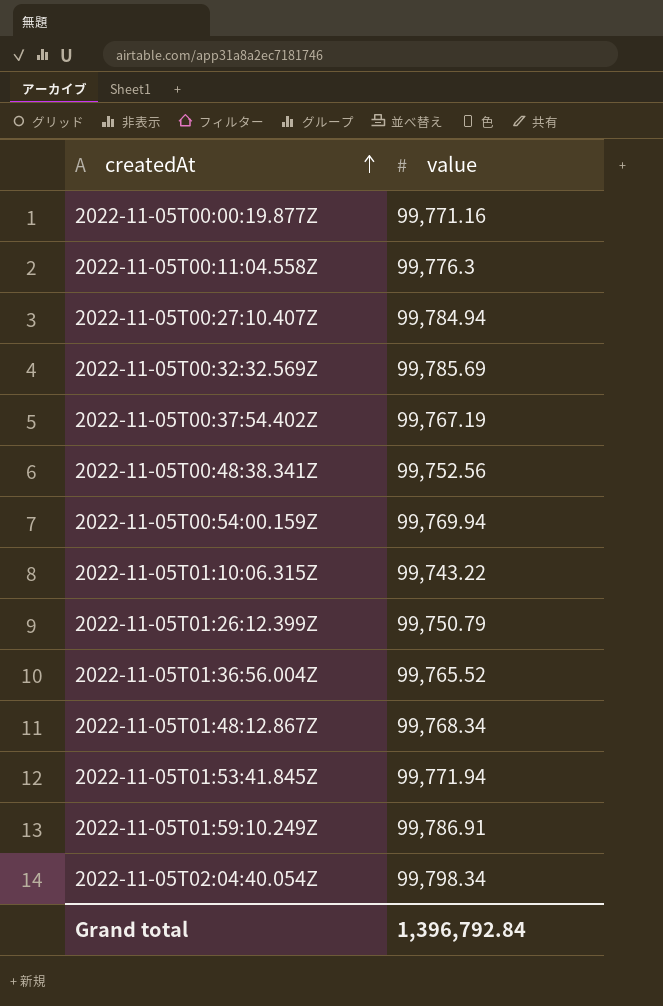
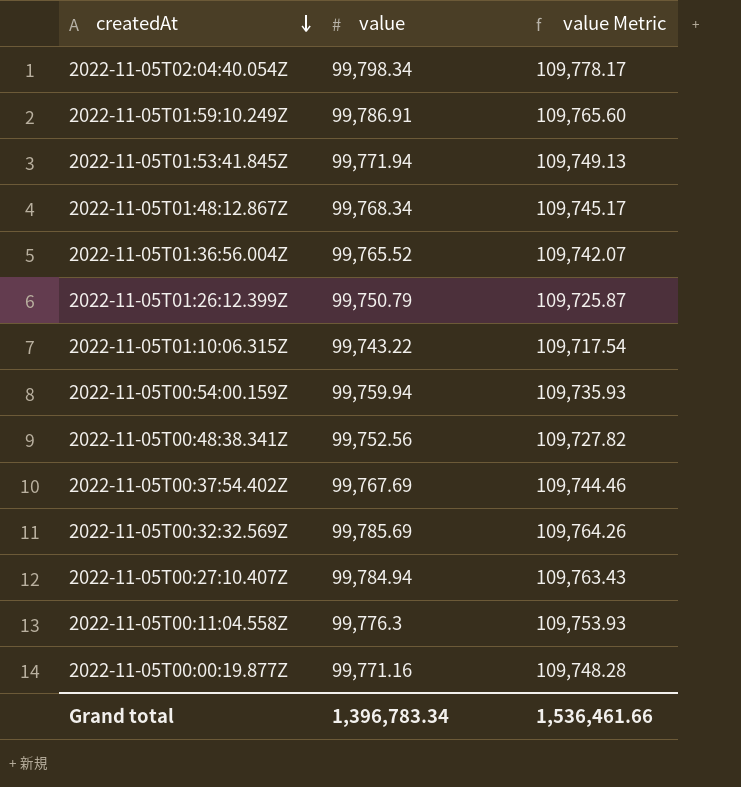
row order: createdAt ascending -> createdAt descending
column value Metric | formula: none -> [value] * 1.1
2022-11-05T00:54:00.159Z | value: 99,769.94 -> 99,759.94
2022-11-05T00:37:54.402Z | value: 99,767.19 -> 99,767.69
Grand total | value: 1,396,792.84 -> 1,396,783.34

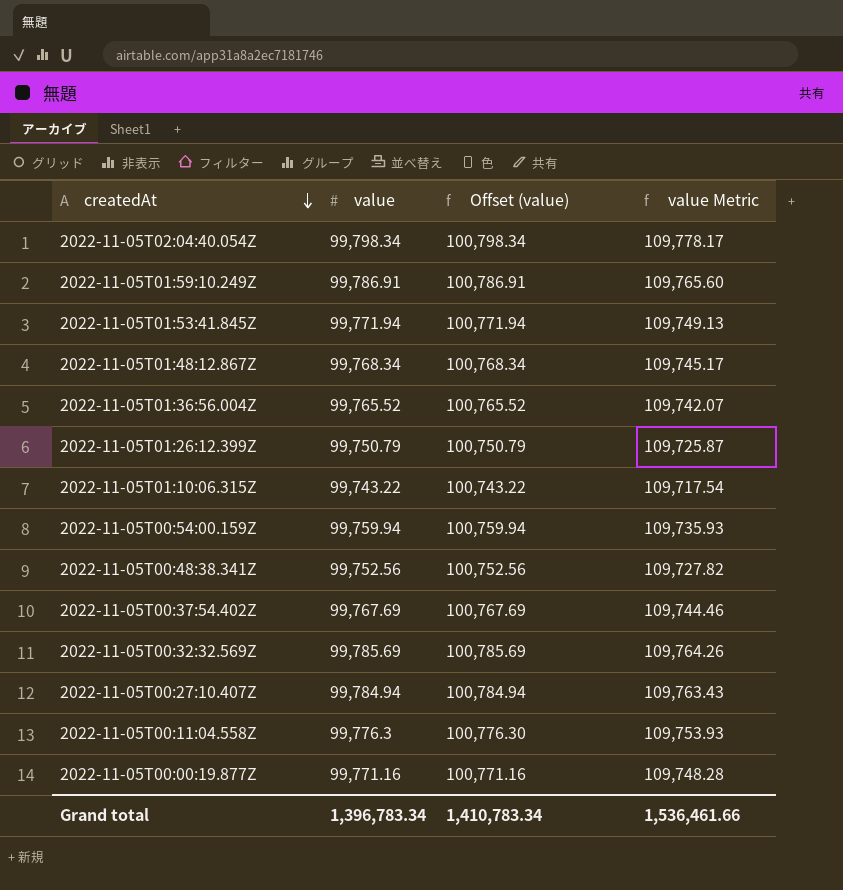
column Offset (value) | formula: none -> [value] + 1000

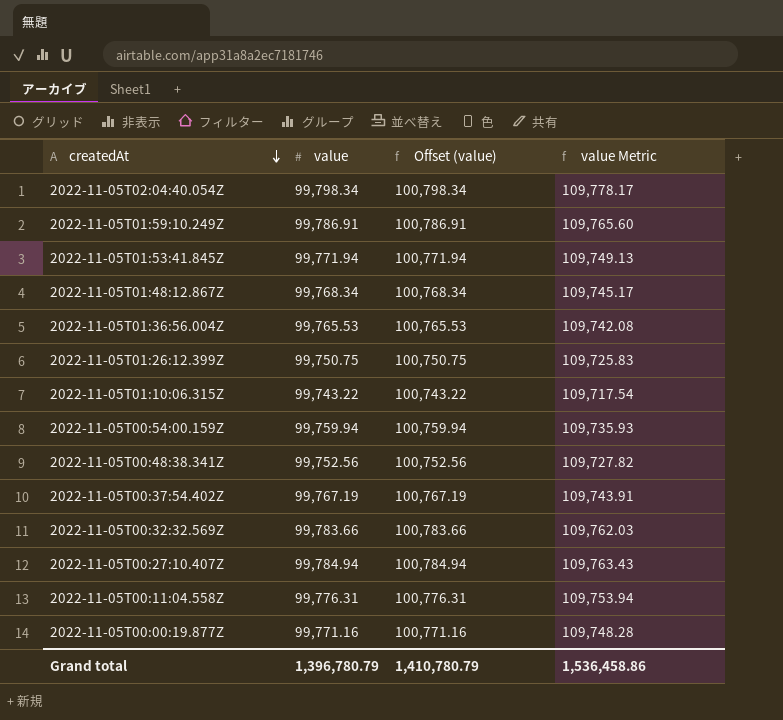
2022-11-05T01:36:56.004Z | value: 99,765.52 -> 99,765.53
2022-11-05T01:36:56.004Z | Offset (value): 100,765.52 -> 100,765.53
2022-11-05T01:36:56.004Z | value Metric: 109,742.07 -> 109,742.08
2022-11-05T01:26:12.399Z | value: 99,750.79 -> 99,750.75
2022-11-05T01:26:12.399Z | Offset (value): 100,750.79 -> 100,750.75
2022-11-05T01:26:12.399Z | value Metric: 109,725.87 -> 109,725.83
2022-11-05T00:37:54.402Z | value: 99,767.69 -> 99,767.19
2022-11-05T00:37:54.402Z | Offset (value): 100,767.69 -> 100,767.19
2022-11-05T00:37:54.402Z | value Metric: 109,744.46 -> 109,743.91
2022-11-05T00:32:32.569Z | value: 99,785.69 -> 99,783.66
2022-11-05T00:32:32.569Z | Offset (value): 100,785.69 -> 100,783.66
2022-11-05T00:32:32.569Z | value Metric: 109,764.26 -> 109,762.03
2022-11-05T00:11:04.558Z | value: 99,776.3 -> 99,776.31
2022-11-05T00:11:04.558Z | Offset (value): 100,776.30 -> 100,776.31
2022-11-05T00:11:04.558Z | value Metric: 109,753.93 -> 109,753.94
Grand total | value: 1,396,783.34 -> 1,396,780.79
Grand total | Offset (value): 1,410,783.34 -> 1,410,780.79
Grand total | value Metric: 1,536,461.66 -> 1,536,458.86

